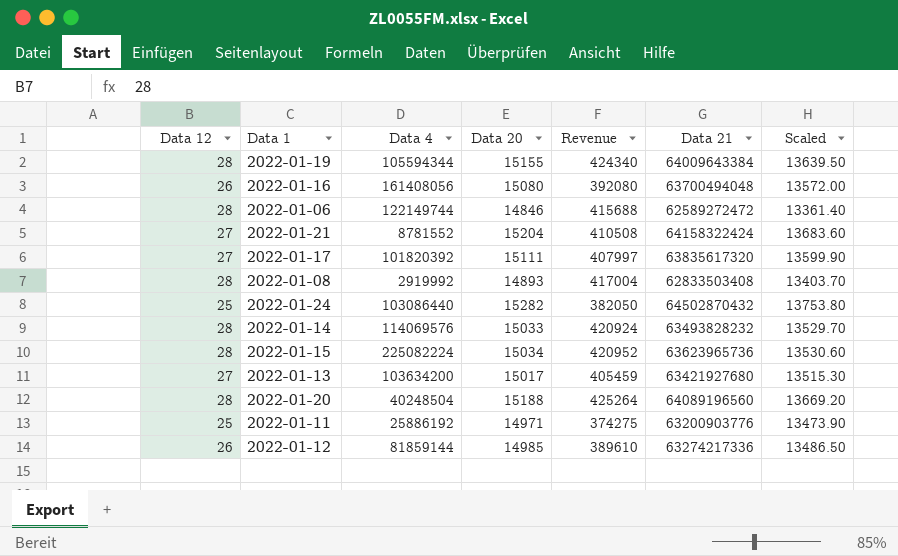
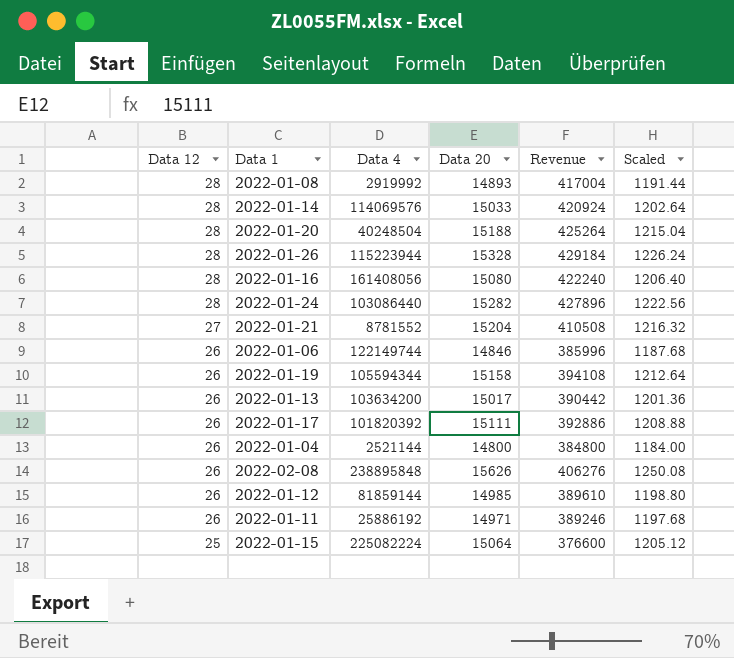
row order: none -> Data 12 descending
column Data 21 | position: 6 -> none
column Scaled | formula: [Data 20] * 0.9 -> [Data 20] * 0.08
row 2022-01-26: none -> 28 | 115223944 | 15328 | 429184 | 1226.24
2022-01-16 | Data 12: 26 -> 28
2022-01-16 | Revenue: 392080 -> 422240
2022-01-24 | Data 12: 25 -> 28
2022-01-24 | Revenue: 382050 -> 427896
2022-01-06 | Data 12: 28 -> 26
2022-01-06 | Revenue: 415688 -> 385996
2022-01-19 | Data 12: 28 -> 26
2022-01-19 | Data 20: 15155 -> 15158
2022-01-19 | Revenue: 424340 -> 394108
2022-01-13 | Data 12: 27 -> 26
2022-01-13 | Revenue: 405459 -> 390442
2022-01-17 | Data 12: 27 -> 26
2022-01-17 | Revenue: 407997 -> 392886
row 2022-01-04: none -> 26 | 2521144 | 14800 | 384800 | 1184.00
row 2022-02-08: none -> 26 | 238895848 | 15626 | 406276 | 1250.08
2022-01-11 | Data 12: 25 -> 26
2022-01-11 | Revenue: 374275 -> 389246
2022-01-15 | Data 12: 28 -> 25
2022-01-15 | Data 20: 15034 -> 15064
2022-01-15 | Revenue: 420952 -> 376600

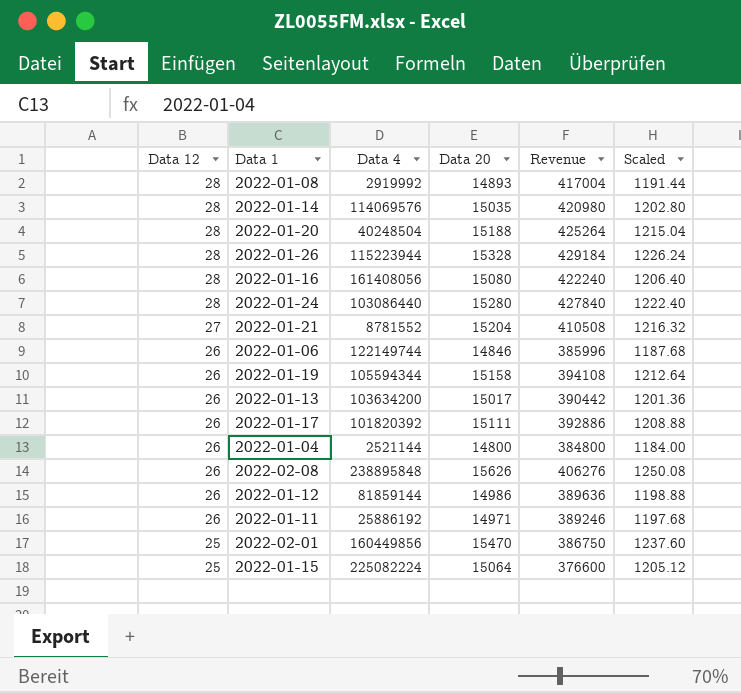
2022-01-14 | Data 20: 15033 -> 15035
2022-01-14 | Revenue: 420924 -> 420980
2022-01-14 | Scaled: 1202.64 -> 1202.80
2022-01-24 | Data 20: 15282 -> 15280
2022-01-24 | Revenue: 427896 -> 427840
2022-01-24 | Scaled: 1222.56 -> 1222.40
2022-01-12 | Data 20: 14985 -> 14986
2022-01-12 | Revenue: 389610 -> 389636
2022-01-12 | Scaled: 1198.80 -> 1198.88
row 2022-02-01: none -> 25 | 160449856 | 15470 | 386750 | 1237.60

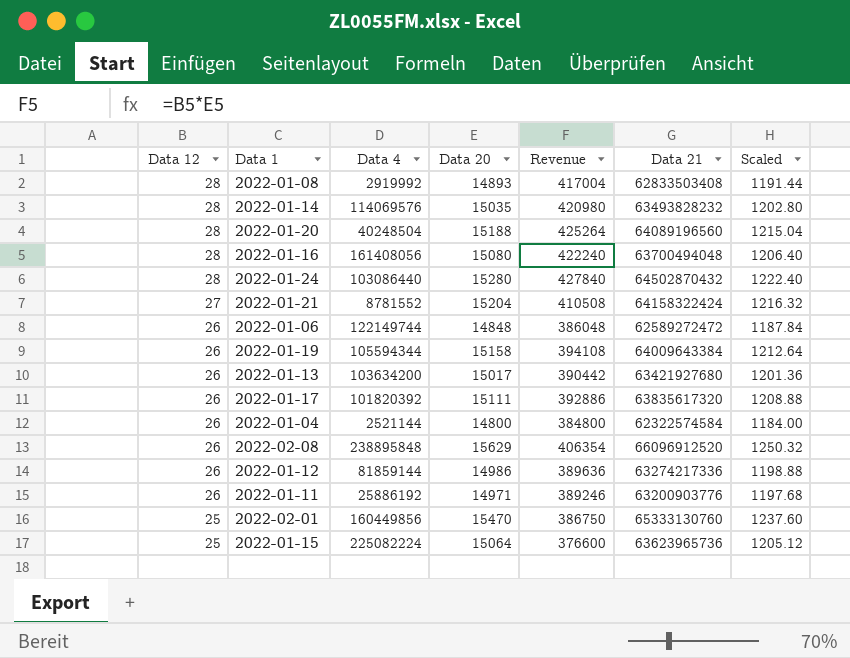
column Data 21 | position: none -> 6
row 2022-01-26: 28 | 115223944 | 15328 | 429184 | 1226.24 -> none
2022-01-06 | Data 20: 14846 -> 14848
2022-01-06 | Revenue: 385996 -> 386048
2022-01-06 | Scaled: 1187.68 -> 1187.84
2022-02-08 | Data 20: 15626 -> 15629
2022-02-08 | Revenue: 406276 -> 406354
2022-02-08 | Scaled: 1250.08 -> 1250.32

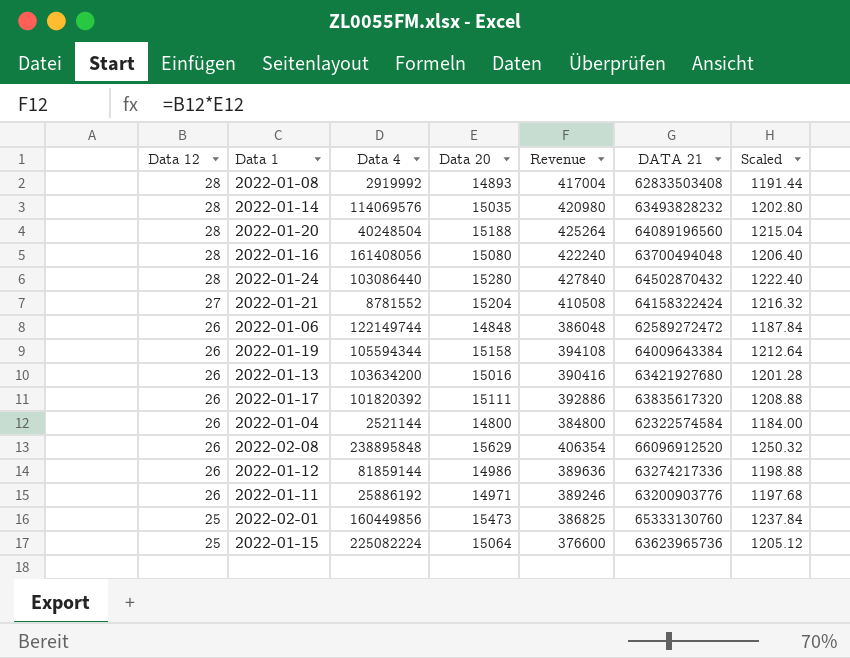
column name: Data 21 -> DATA 21
2022-01-13 | Data 20: 15017 -> 15016
2022-01-13 | Revenue: 390442 -> 390416
2022-01-13 | Scaled: 1201.36 -> 1201.28
2022-02-01 | Data 20: 15470 -> 15473
2022-02-01 | Revenue: 386750 -> 386825
2022-02-01 | Scaled: 1237.60 -> 1237.84

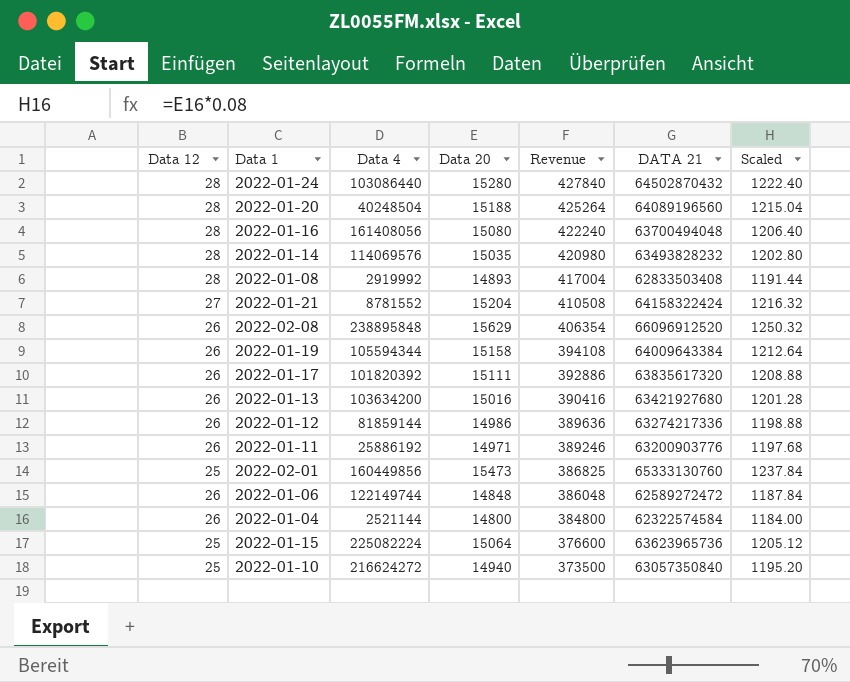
row order: Data 12 descending -> Revenue descending
row 2022-01-10: none -> 25 | 216624272 | 14940 | 373500 | 63057350840 | 1195.20

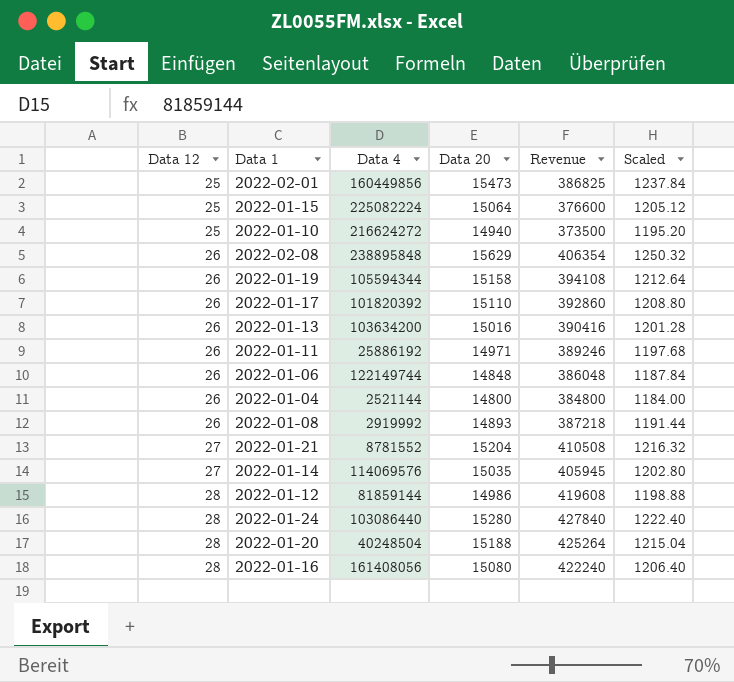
row order: Revenue descending -> Data 12 ascending
column DATA 21 | position: 6 -> none
2022-01-17 | Data 20: 15111 -> 15110
2022-01-17 | Revenue: 392886 -> 392860
2022-01-17 | Scaled: 1208.88 -> 1208.80
2022-01-08 | Data 12: 28 -> 26
2022-01-08 | Revenue: 417004 -> 387218
2022-01-14 | Data 12: 28 -> 27
2022-01-14 | Revenue: 420980 -> 405945
2022-01-12 | Data 12: 26 -> 28
2022-01-12 | Revenue: 389636 -> 419608

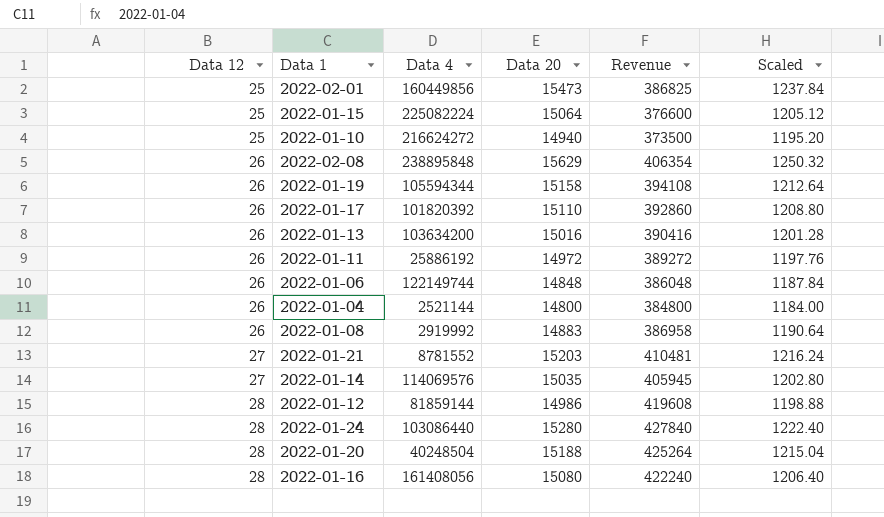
2022-01-11 | Data 20: 14971 -> 14972
2022-01-11 | Revenue: 389246 -> 389272
2022-01-11 | Scaled: 1197.68 -> 1197.76
2022-01-08 | Data 20: 14893 -> 14883
2022-01-08 | Revenue: 387218 -> 386958
2022-01-08 | Scaled: 1191.44 -> 1190.64
2022-01-21 | Data 20: 15204 -> 15203
2022-01-21 | Revenue: 410508 -> 410481
2022-01-21 | Scaled: 1216.32 -> 1216.24

